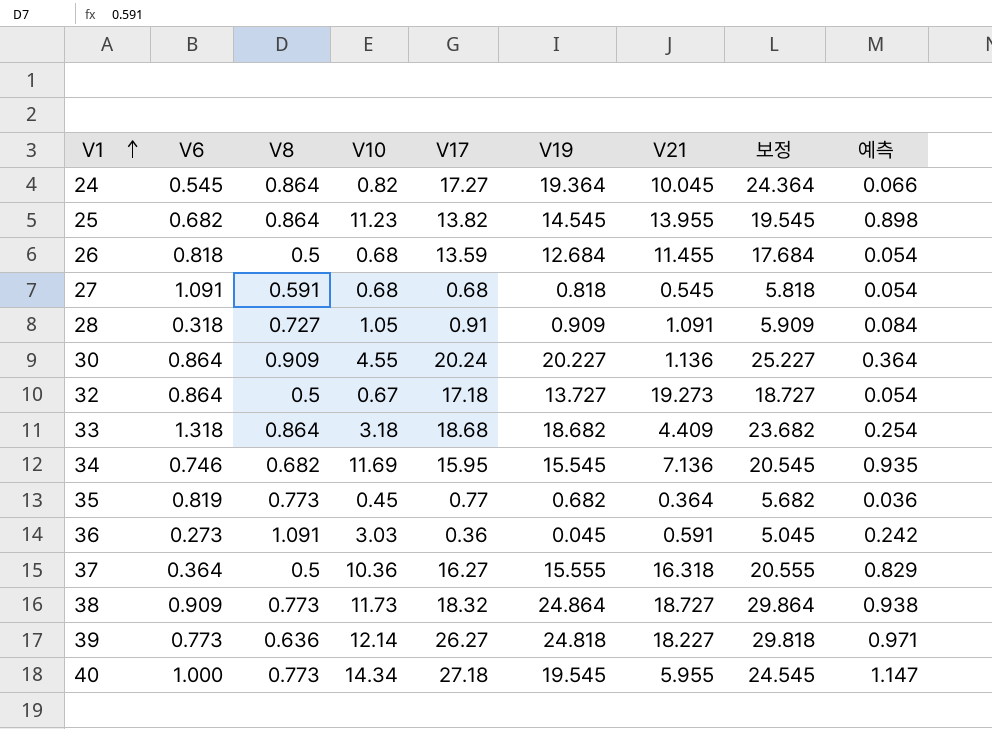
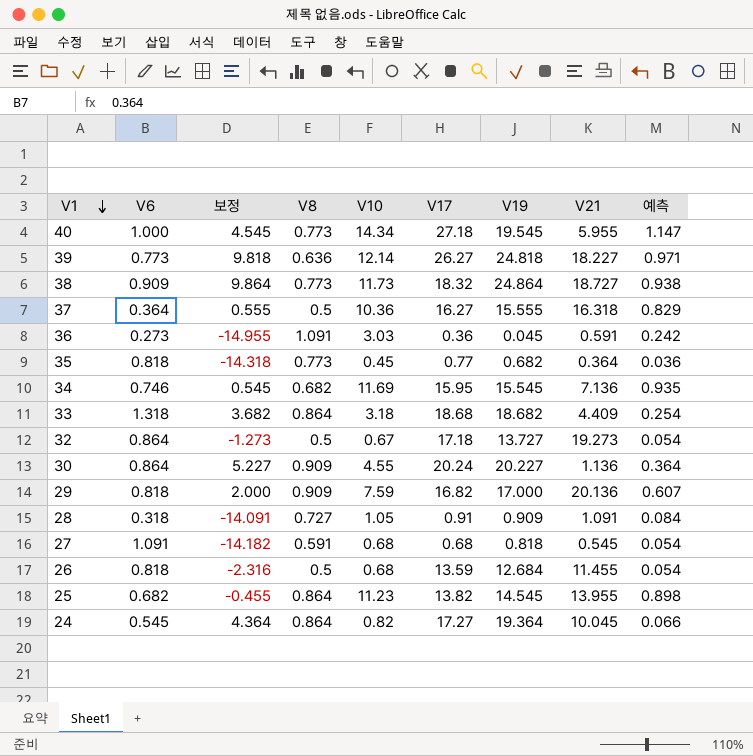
row order: V1 ascending -> V1 descending
column 보정 | formula: [V19] + 5 -> [V19] - 15
column 보정 | position: 8 -> 3
35 | V6: 0.819 -> 0.818
row 29: none -> 0.818 | 2.000 | 0.909 | 7.59 | 16.82 | 17.000 | 20.136 | 0.607

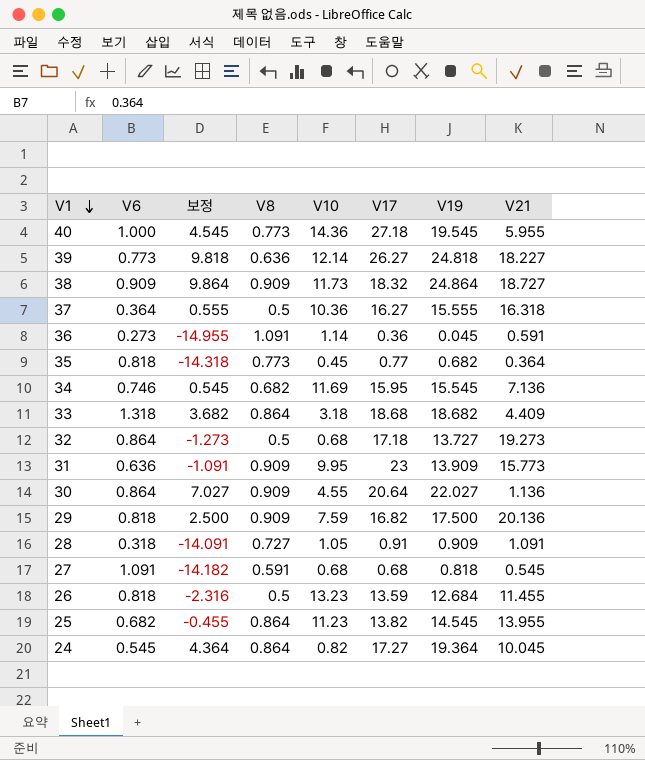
column 예측 | formula: [V10] * 0.08 -> none
40 | V10: 14.34 -> 14.36
38 | V8: 0.773 -> 0.909
36 | V10: 3.03 -> 1.14
32 | V10: 0.67 -> 0.68
row 31: none -> 0.636 | -1.091 | 0.909 | 9.95 | 23 | 13.909 | 15.773
30 | 보정: 5.227 -> 7.027
30 | V17: 20.24 -> 20.64
30 | V19: 20.227 -> 22.027
29 | 보정: 2.000 -> 2.500
29 | V19: 17.000 -> 17.500
26 | V10: 0.68 -> 13.23

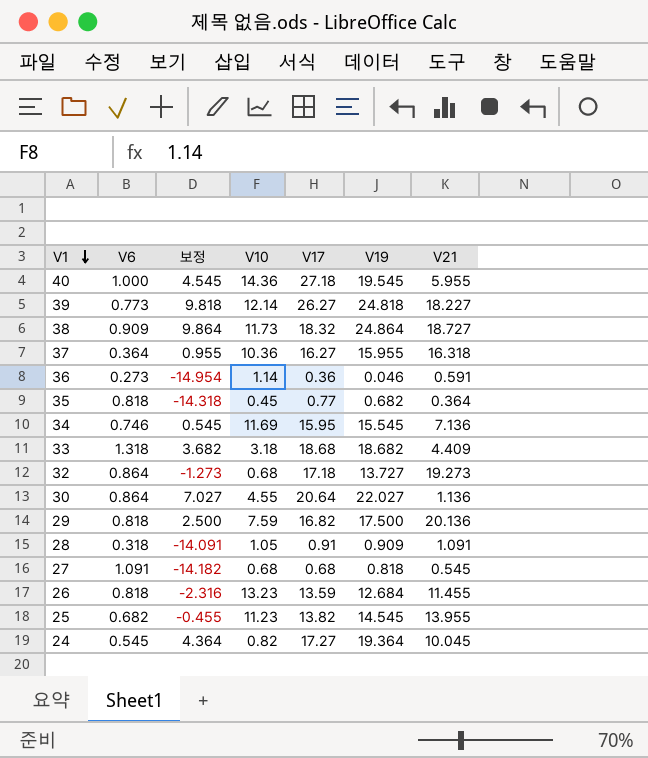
column V8 | position: 4 -> none
row 31: 0.636 | -1.091 | 0.909 | 9.95 | 23 | 13.909 | 15.773 -> none
37 | 보정: 0.555 -> 0.955
37 | V19: 15.555 -> 15.955
36 | 보정: -14.955 -> -14.954
36 | V19: 0.045 -> 0.046

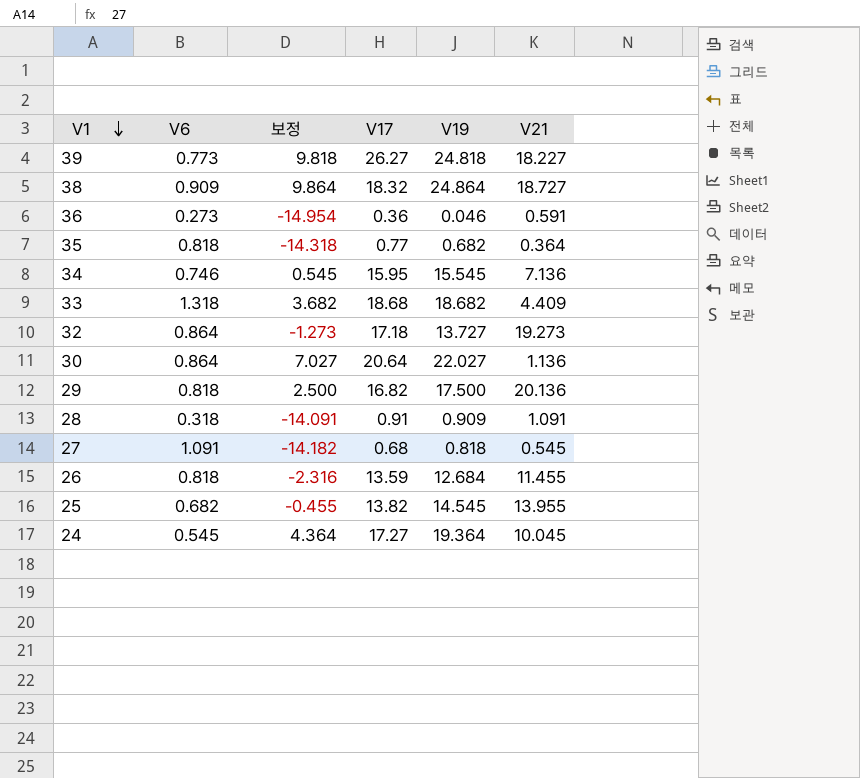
column V10 | position: 4 -> none
row 40: 1.000 | 4.545 | 14.36 | 27.18 | 19.545 | 5.955 -> none
row 37: 0.364 | 0.955 | 10.36 | 16.27 | 15.955 | 16.318 -> none

